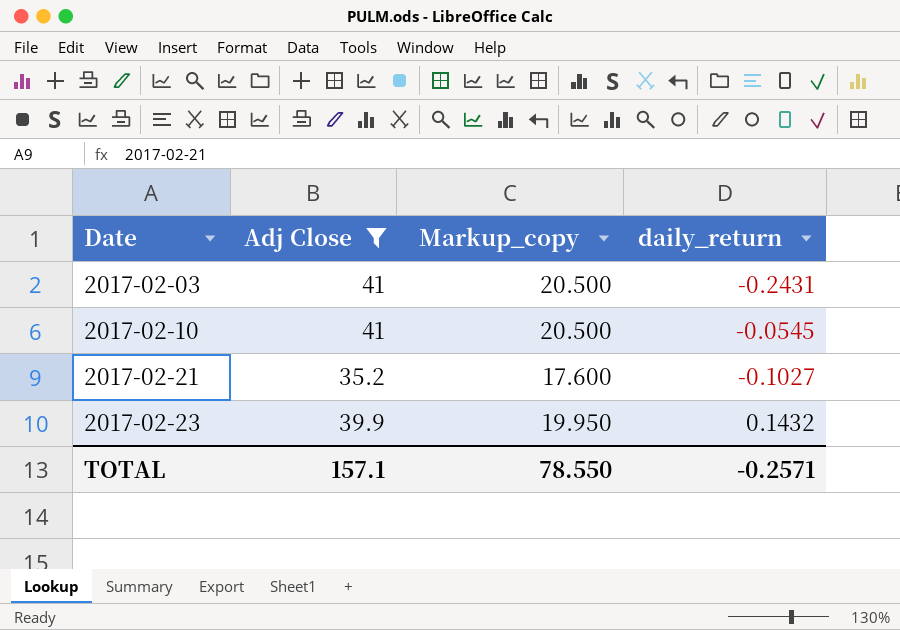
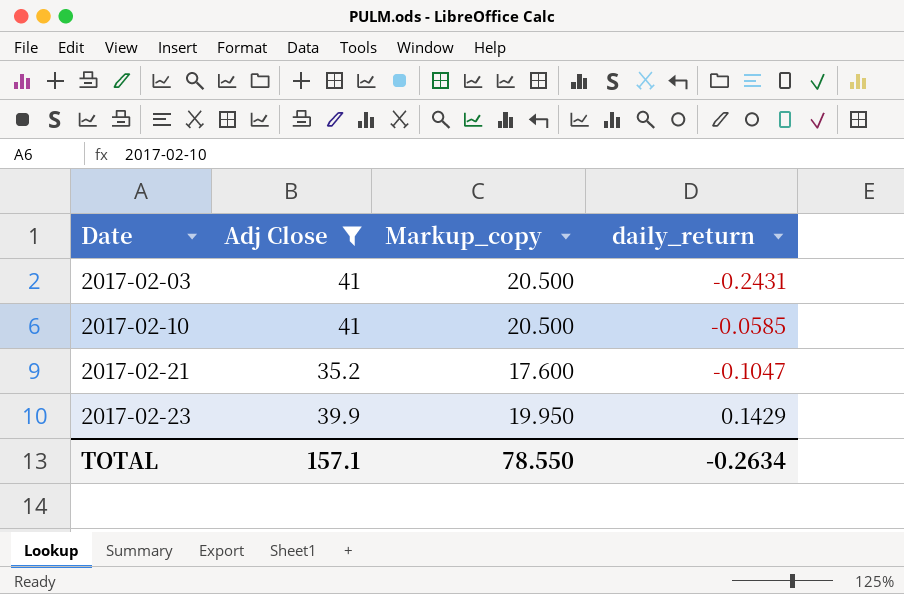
2017-02-10 | daily_return: -0.0545 -> -0.0585
2017-02-21 | daily_return: -0.1027 -> -0.1047
2017-02-23 | daily_return: 0.1432 -> 0.1429
TOTAL | daily_return: -0.2571 -> -0.2634

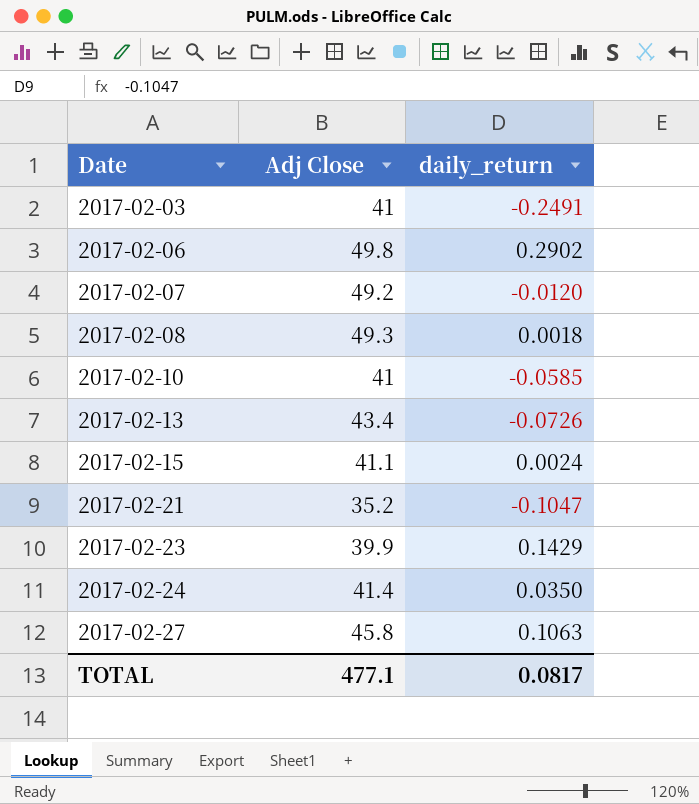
filter: Adj Close <= 41 -> none
column Markup_copy | formula: [Adj Close] * 0.5 -> none
2017-02-03 | daily_return: -0.2431 -> -0.2491
TOTAL | Adj Close: 157.1 -> 477.1
TOTAL | daily_return: -0.2634 -> 0.0817

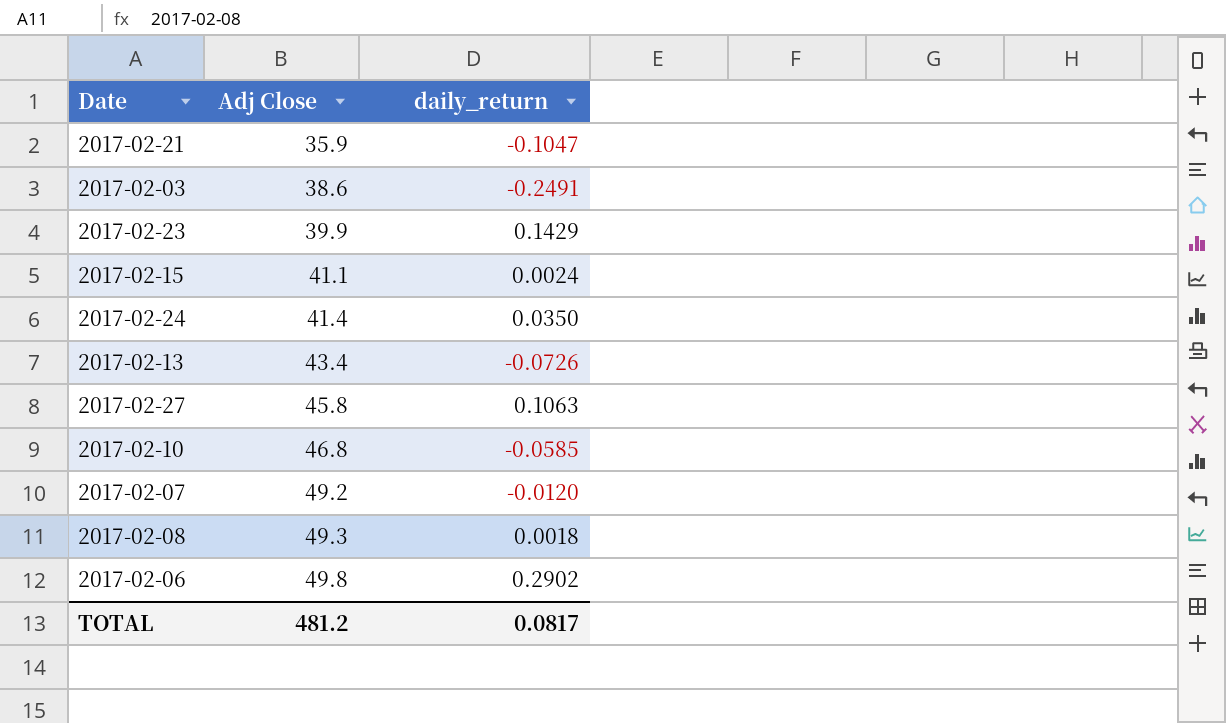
row order: Date ascending -> Adj Close ascending
2017-02-21 | Adj Close: 35.2 -> 35.9
2017-02-03 | Adj Close: 41 -> 38.6
2017-02-10 | Adj Close: 41 -> 46.8
TOTAL | Adj Close: 477.1 -> 481.2

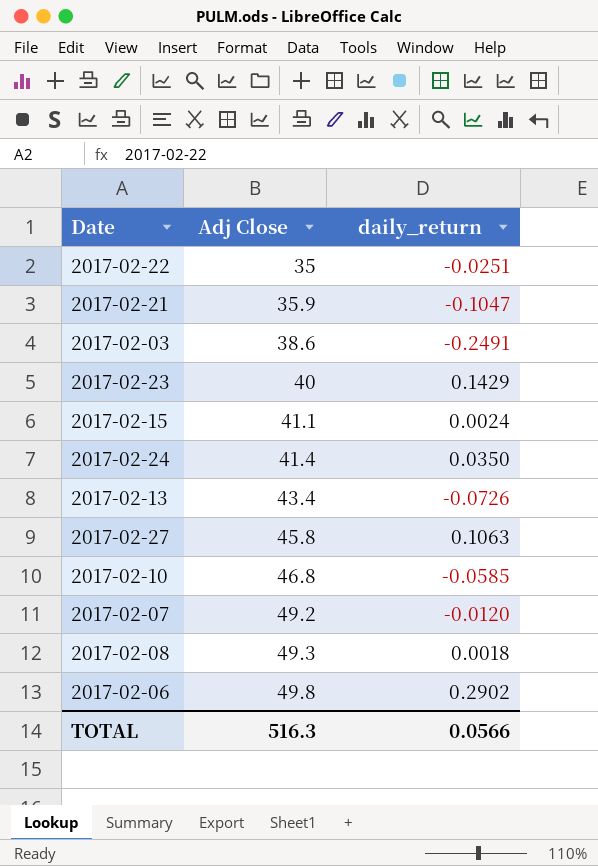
row 2017-02-22: none -> 35 | -0.0251
2017-02-23 | Adj Close: 39.9 -> 40
TOTAL | Adj Close: 481.2 -> 516.3
TOTAL | daily_return: 0.0817 -> 0.0566

